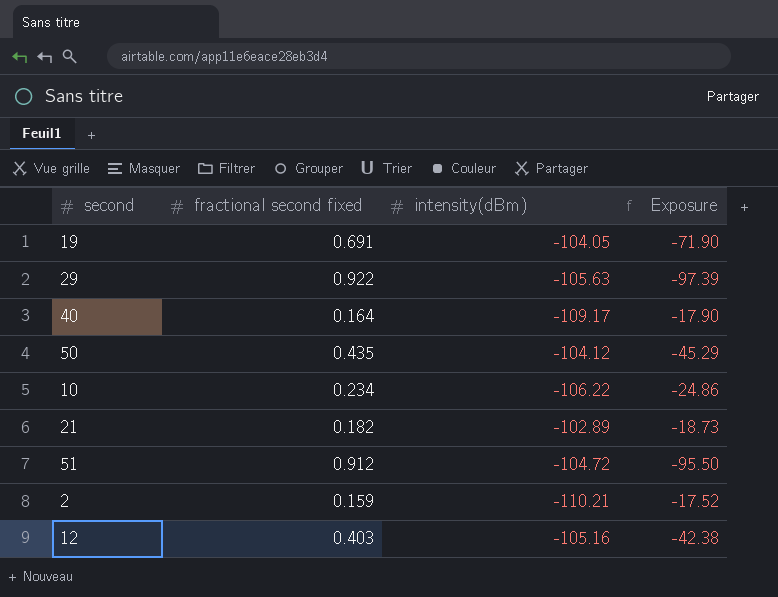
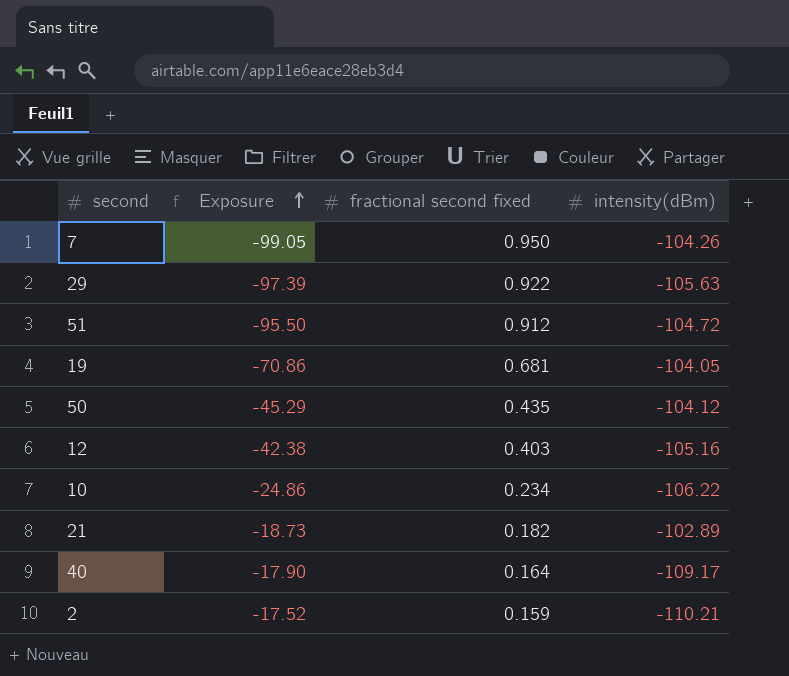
row order: none -> Exposure ascending
column Exposure | position: 4 -> 2
row 7: none -> -99.05 | 0.950 | -104.26
19 | Exposure: -71.90 -> -70.86
19 | fractional second fixed: 0.691 -> 0.681

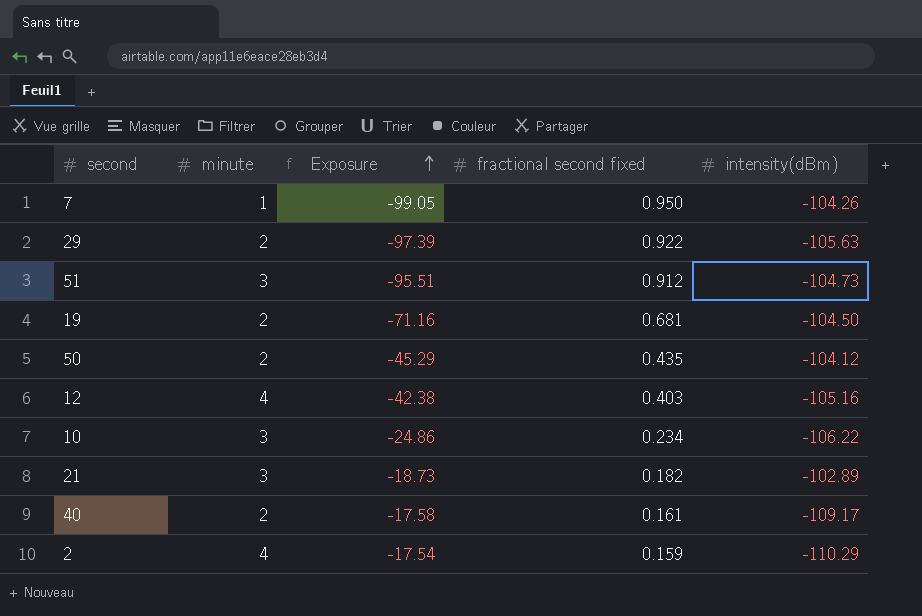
column minute | position: none -> 2
51 | Exposure: -95.50 -> -95.51
51 | intensity(dBm): -104.72 -> -104.73
19 | Exposure: -70.86 -> -71.16
19 | intensity(dBm): -104.05 -> -104.50
40 | Exposure: -17.90 -> -17.58
40 | fractional second fixed: 0.164 -> 0.161
2 | Exposure: -17.52 -> -17.54
2 | intensity(dBm): -110.21 -> -110.29

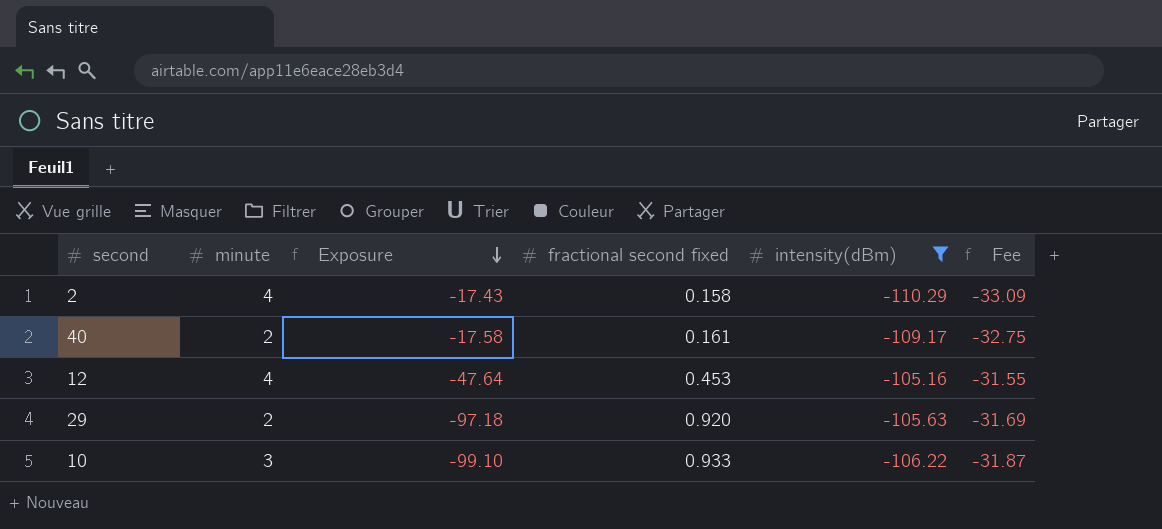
filter: none -> intensity(dBm) <= -105.16
row order: Exposure ascending -> Exposure descending
column Fee | formula: none -> [intensity(dBm)] * 0.3
2 | Exposure: -17.54 -> -17.43
2 | fractional second fixed: 0.159 -> 0.158
12 | Exposure: -42.38 -> -47.64
12 | fractional second fixed: 0.403 -> 0.453
29 | Exposure: -97.39 -> -97.18
29 | fractional second fixed: 0.922 -> 0.920
10 | Exposure: -24.86 -> -99.10
10 | fractional second fixed: 0.234 -> 0.933

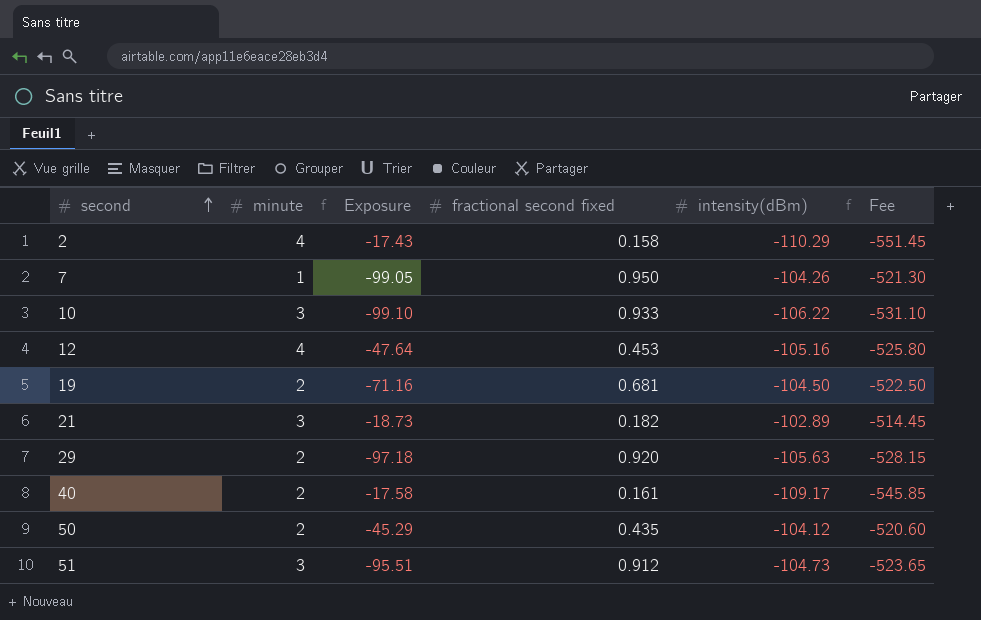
filter: intensity(dBm) <= -105.16 -> none
row order: Exposure descending -> second ascending
column Fee | formula: [intensity(dBm)] * 0.3 -> [intensity(dBm)] * 5

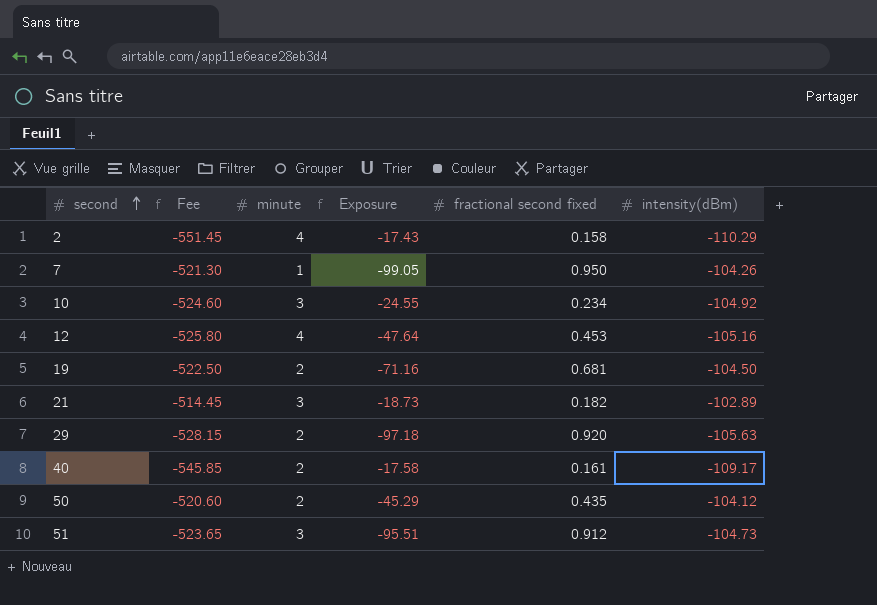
column Fee | position: 6 -> 2
10 | Fee: -531.10 -> -524.60
10 | Exposure: -99.10 -> -24.55
10 | fractional second fixed: 0.933 -> 0.234
10 | intensity(dBm): -106.22 -> -104.92

